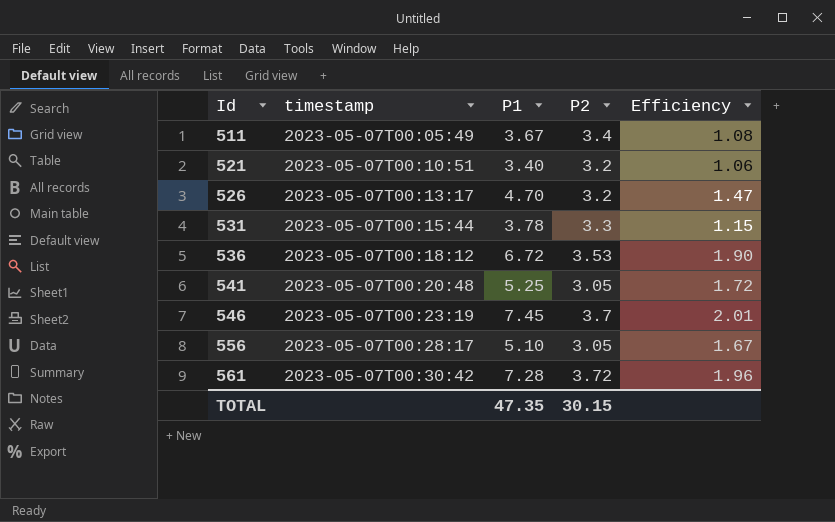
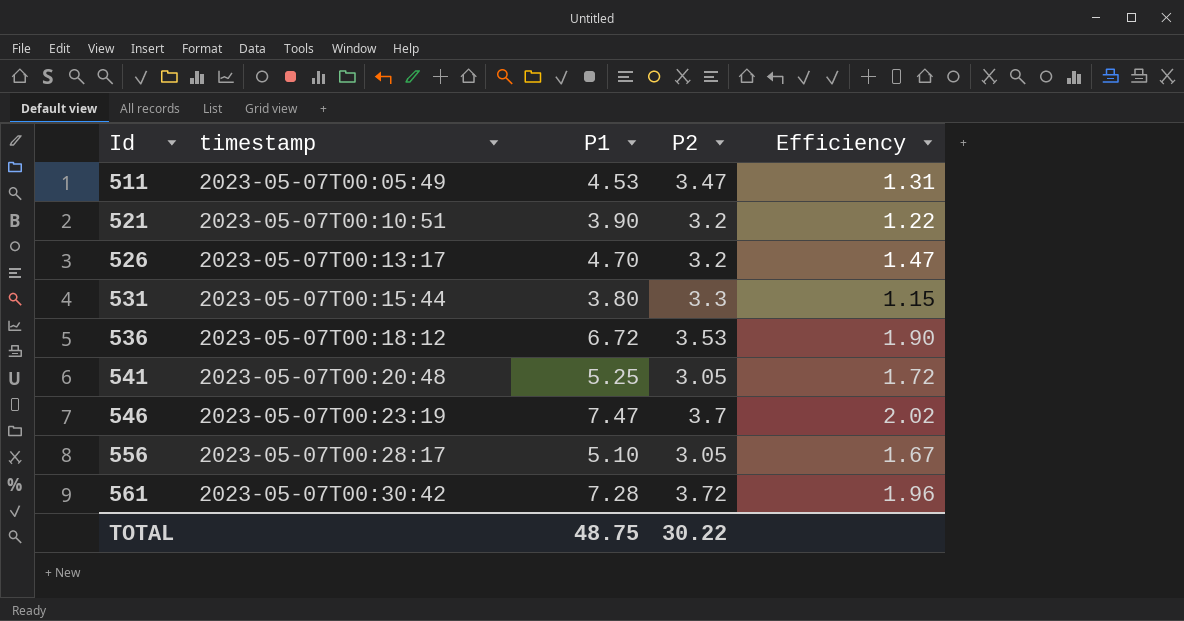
511 | P1: 3.67 -> 4.53
511 | P2: 3.4 -> 3.47
511 | Efficiency: 1.08 -> 1.31
521 | P1: 3.40 -> 3.90
521 | Efficiency: 1.06 -> 1.22
531 | P1: 3.78 -> 3.80
546 | P1: 7.45 -> 7.47
546 | Efficiency: 2.01 -> 2.02
TOTAL | P1: 47.35 -> 48.75
TOTAL | P2: 30.15 -> 30.22

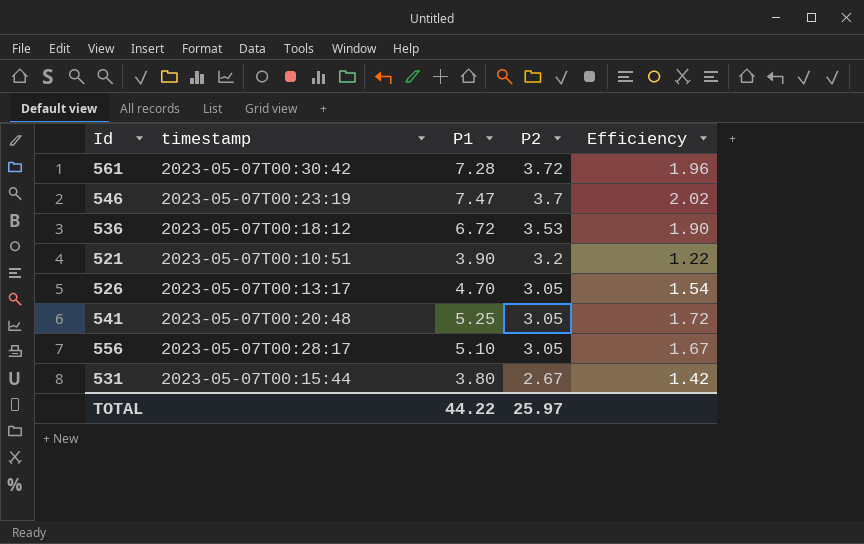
row order: Id ascending -> P2 descending
row 511: 2023-05-07T00:05:49 | 4.53 | 3.47 | 1.31 -> none
526 | P2: 3.2 -> 3.05
526 | Efficiency: 1.47 -> 1.54
531 | P2: 3.3 -> 2.67
531 | Efficiency: 1.15 -> 1.42
TOTAL | P1: 48.75 -> 44.22
TOTAL | P2: 30.22 -> 25.97

